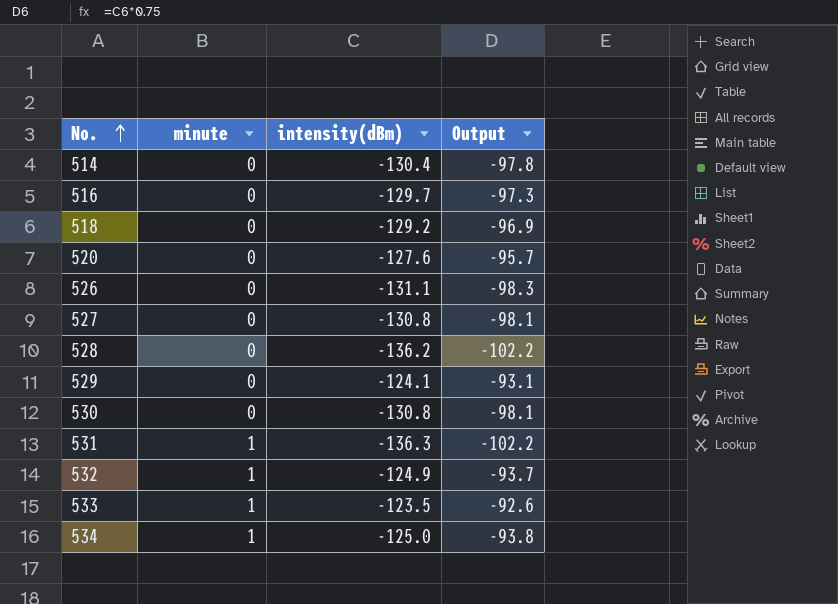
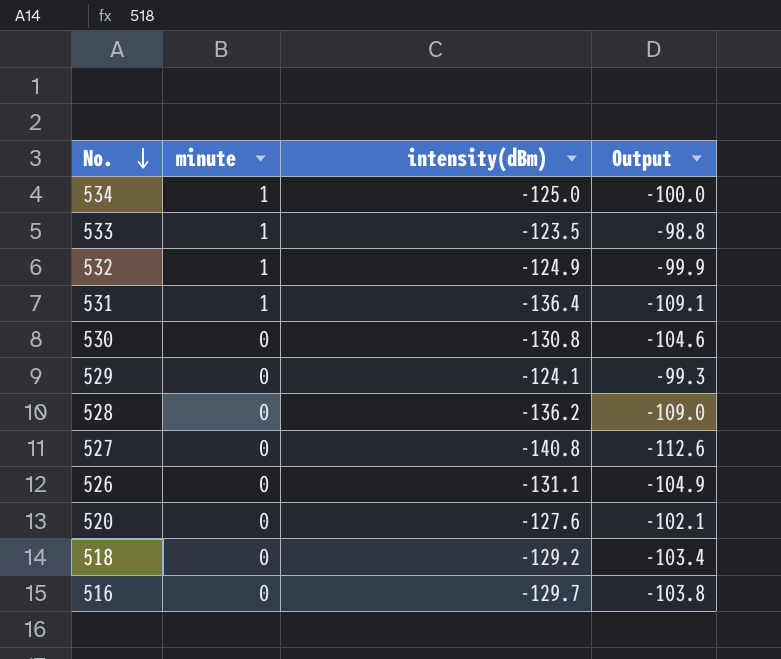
row order: No. ascending -> No. descending
column Output | formula: [intensity(dBm)] * 0.75 -> [intensity(dBm)] * 0.8
row 514: 0 | -130.4 | -97.8 -> none
531 | intensity(dBm): -136.3 -> -136.4
527 | intensity(dBm): -130.8 -> -140.8

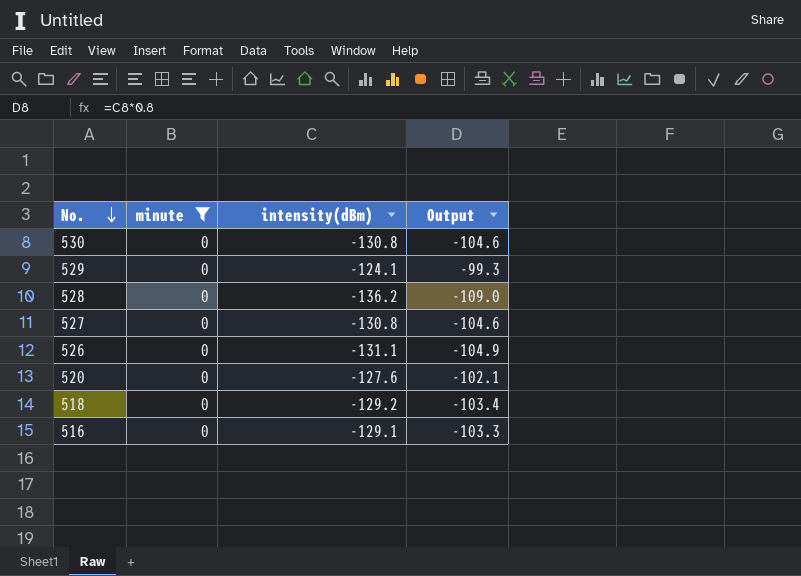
filter: none -> minute = 0
527 | intensity(dBm): -140.8 -> -130.8
527 | Output: -112.6 -> -104.6
516 | intensity(dBm): -129.7 -> -129.1
516 | Output: -103.8 -> -103.3

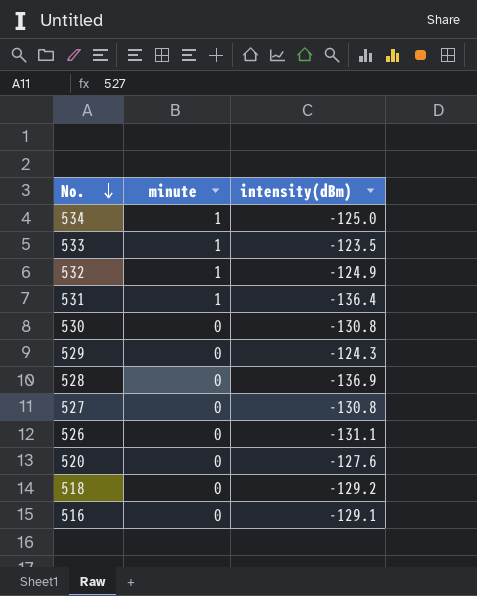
filter: minute = 0 -> none
column Output | formula: [intensity(dBm)] * 0.8 -> none
529 | intensity(dBm): -124.1 -> -124.3
528 | intensity(dBm): -136.2 -> -136.9

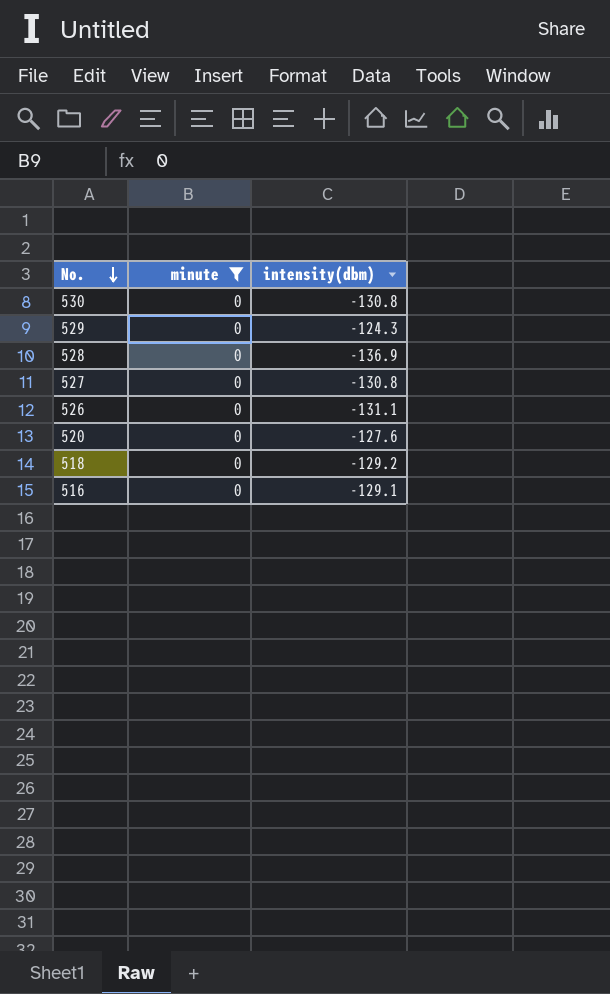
filter: none -> minute = 0
column name: intensity(dBm) -> intensity(dbm)

